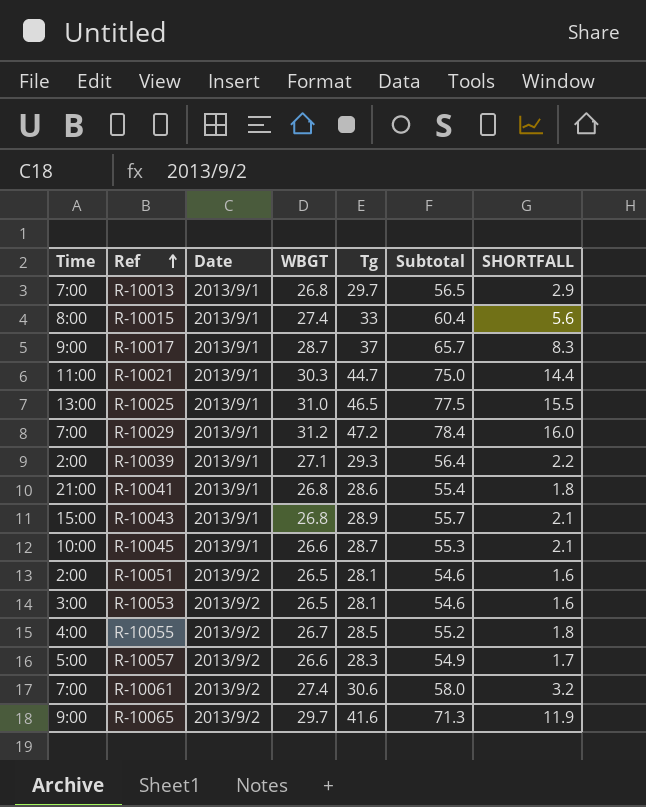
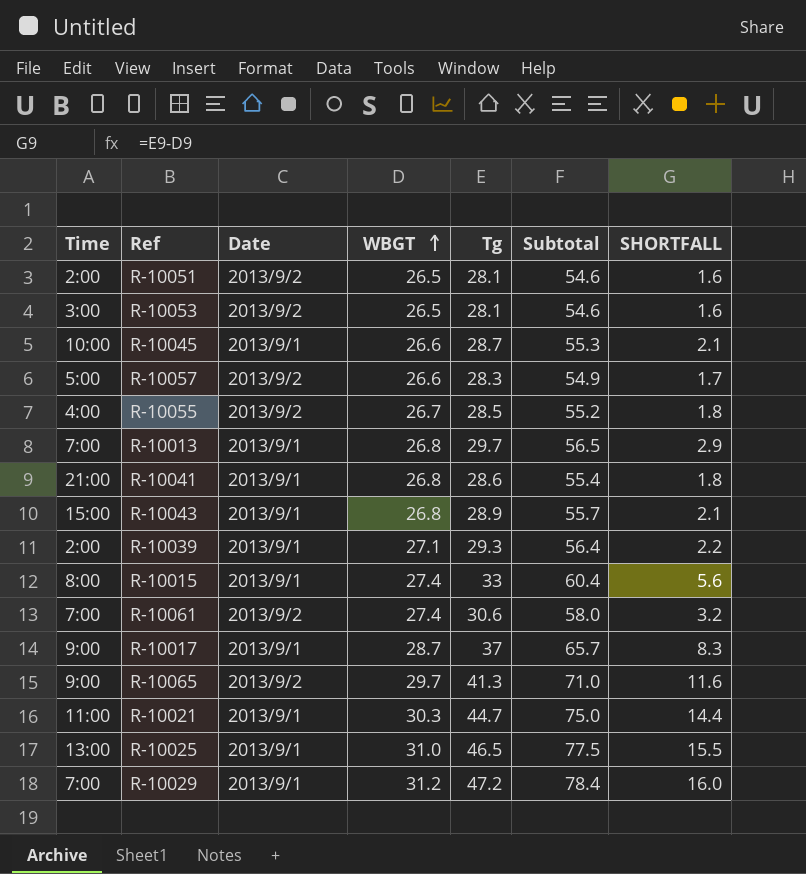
row order: Ref ascending -> WBGT ascending
R-10065 | Tg: 41.6 -> 41.3
R-10065 | Subtotal: 71.3 -> 71.0
R-10065 | SHORTFALL: 11.9 -> 11.6

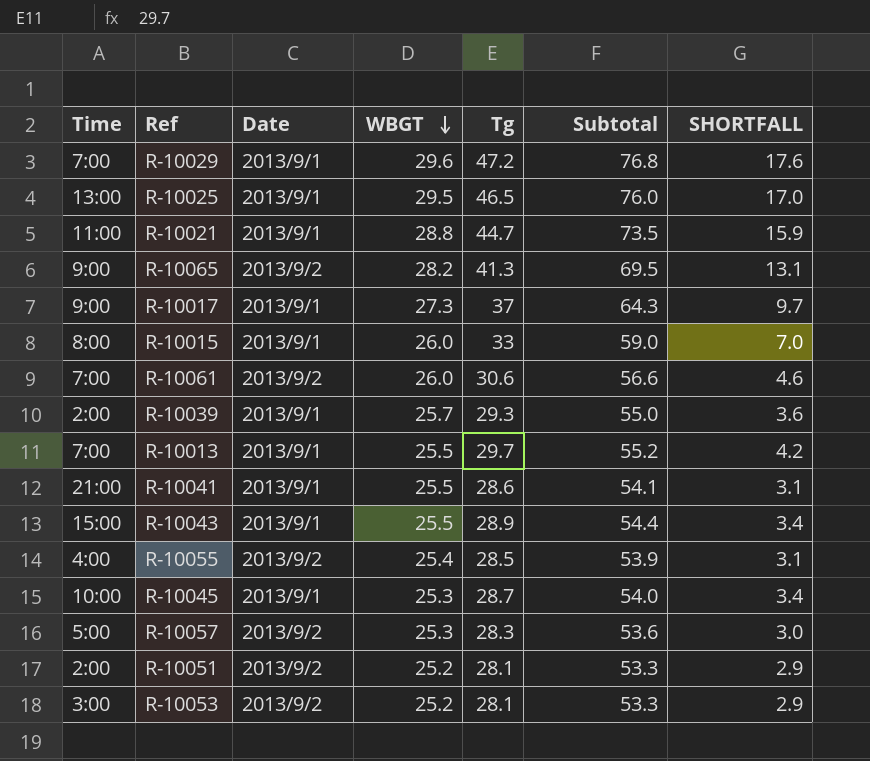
row order: WBGT ascending -> WBGT descending
R-10029 | WBGT: 31.2 -> 29.6
R-10029 | Subtotal: 78.4 -> 76.8
R-10029 | SHORTFALL: 16.0 -> 17.6
R-10025 | WBGT: 31.0 -> 29.5
R-10025 | Subtotal: 77.5 -> 76.0
R-10025 | SHORTFALL: 15.5 -> 17.0
R-10021 | WBGT: 30.3 -> 28.8
R-10021 | Subtotal: 75.0 -> 73.5
R-10021 | SHORTFALL: 14.4 -> 15.9
R-10065 | WBGT: 29.7 -> 28.2
R-10065 | Subtotal: 71.0 -> 69.5
R-10065 | SHORTFALL: 11.6 -> 13.1
R-10017 | WBGT: 28.7 -> 27.3
R-10017 | Subtotal: 65.7 -> 64.3
R-10017 | SHORTFALL: 8.3 -> 9.7
R-10015 | WBGT: 27.4 -> 26.0
R-10015 | Subtotal: 60.4 -> 59.0
R-10015 | SHORTFALL: 5.6 -> 7.0
R-10061 | WBGT: 27.4 -> 26.0
R-10061 | Subtotal: 58.0 -> 56.6
R-10061 | SHORTFALL: 3.2 -> 4.6
R-10039 | WBGT: 27.1 -> 25.7
R-10039 | Subtotal: 56.4 -> 55.0
R-10039 | SHORTFALL: 2.2 -> 3.6
R-10013 | WBGT: 26.8 -> 25.5
R-10013 | Subtotal: 56.5 -> 55.2
R-10013 | SHORTFALL: 2.9 -> 4.2
R-10041 | WBGT: 26.8 -> 25.5
R-10041 | Subtotal: 55.4 -> 54.1
R-10041 | SHORTFALL: 1.8 -> 3.1
R-10043 | WBGT: 26.8 -> 25.5
R-10043 | Subtotal: 55.7 -> 54.4
R-10043 | SHORTFALL: 2.1 -> 3.4
R-10055 | WBGT: 26.7 -> 25.4
R-10055 | Subtotal: 55.2 -> 53.9
R-10055 | SHORTFALL: 1.8 -> 3.1
R-10045 | WBGT: 26.6 -> 25.3
R-10045 | Subtotal: 55.3 -> 54.0
R-10045 | SHORTFALL: 2.1 -> 3.4
R-10057 | WBGT: 26.6 -> 25.3
R-10057 | Subtotal: 54.9 -> 53.6
R-10057 | SHORTFALL: 1.7 -> 3.0
R-10051 | WBGT: 26.5 -> 25.2
R-10051 | Subtotal: 54.6 -> 53.3
R-10051 | SHORTFALL: 1.6 -> 2.9
R-10053 | WBGT: 26.5 -> 25.2
R-10053 | Subtotal: 54.6 -> 53.3
R-10053 | SHORTFALL: 1.6 -> 2.9

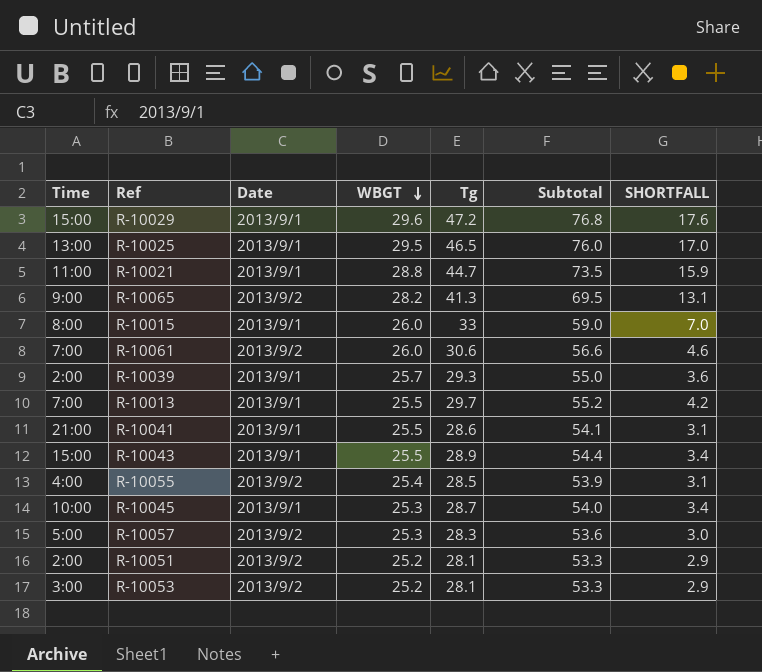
row R-10017: 9:00 | 2013/9/1 | 27.3 | 37 | 64.3 | 9.7 -> none
R-10029 | Time: 7:00 -> 15:00

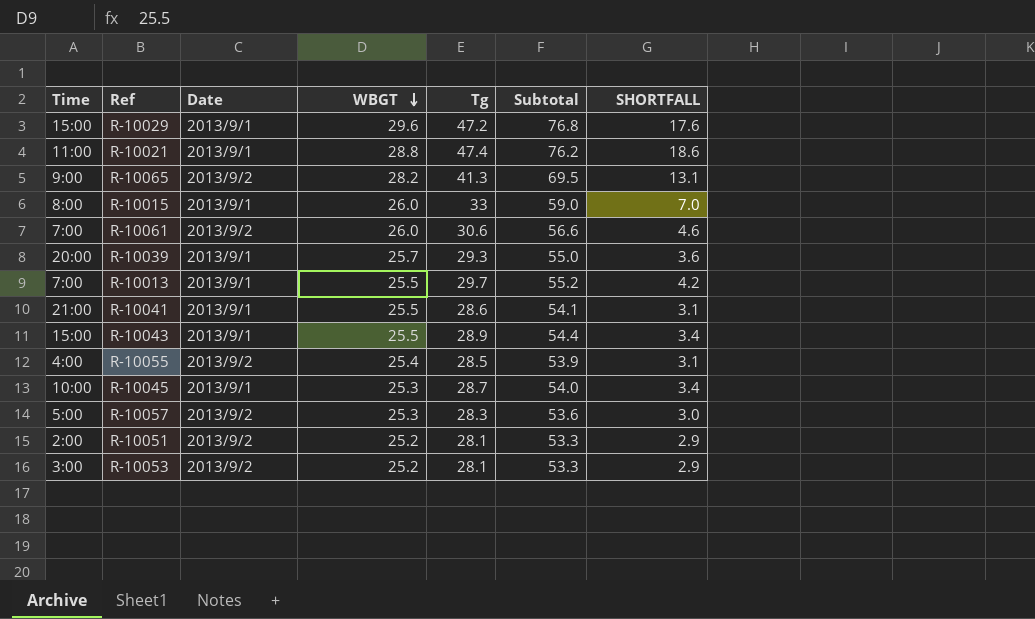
row R-10025: 13:00 | 2013/9/1 | 29.5 | 46.5 | 76.0 | 17.0 -> none
R-10021 | Tg: 44.7 -> 47.4
R-10021 | Subtotal: 73.5 -> 76.2
R-10021 | SHORTFALL: 15.9 -> 18.6
R-10039 | Time: 2:00 -> 20:00

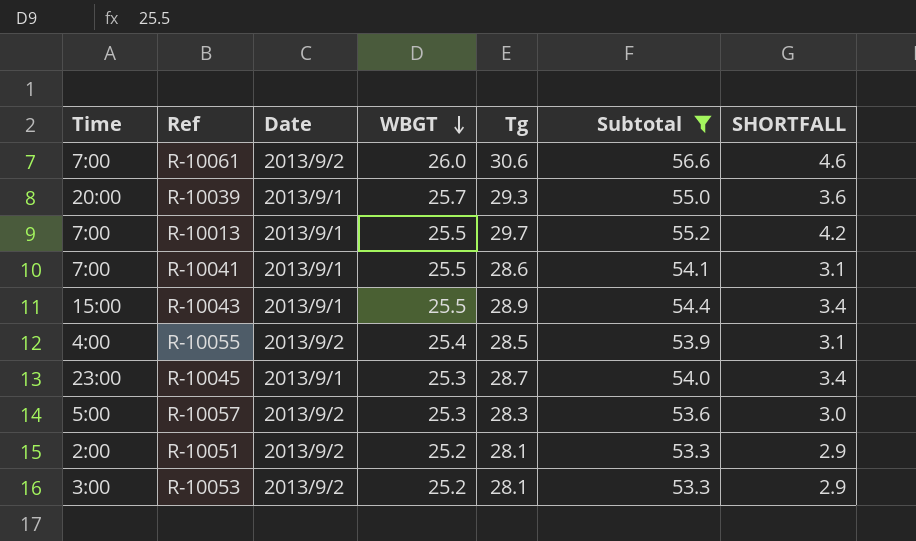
filter: none -> Subtotal <= 56.6
R-10041 | Time: 21:00 -> 7:00
R-10045 | Time: 10:00 -> 23:00

